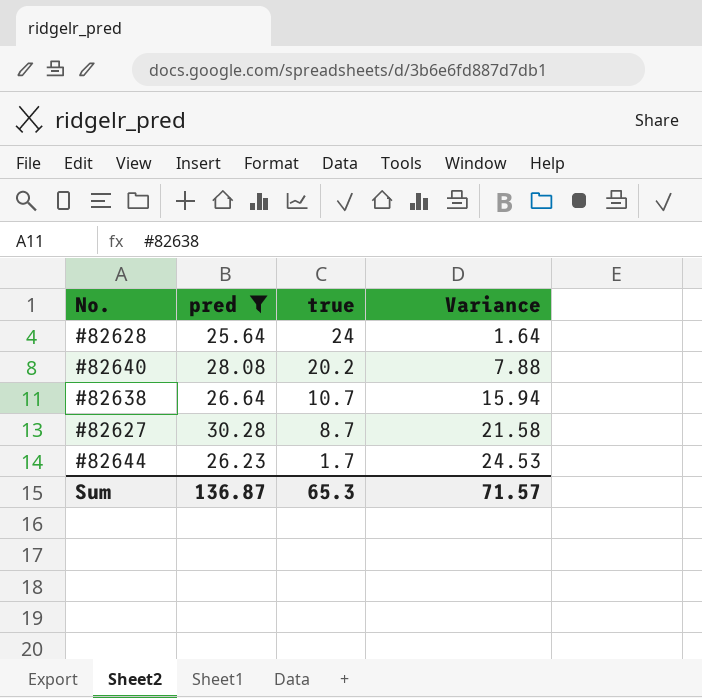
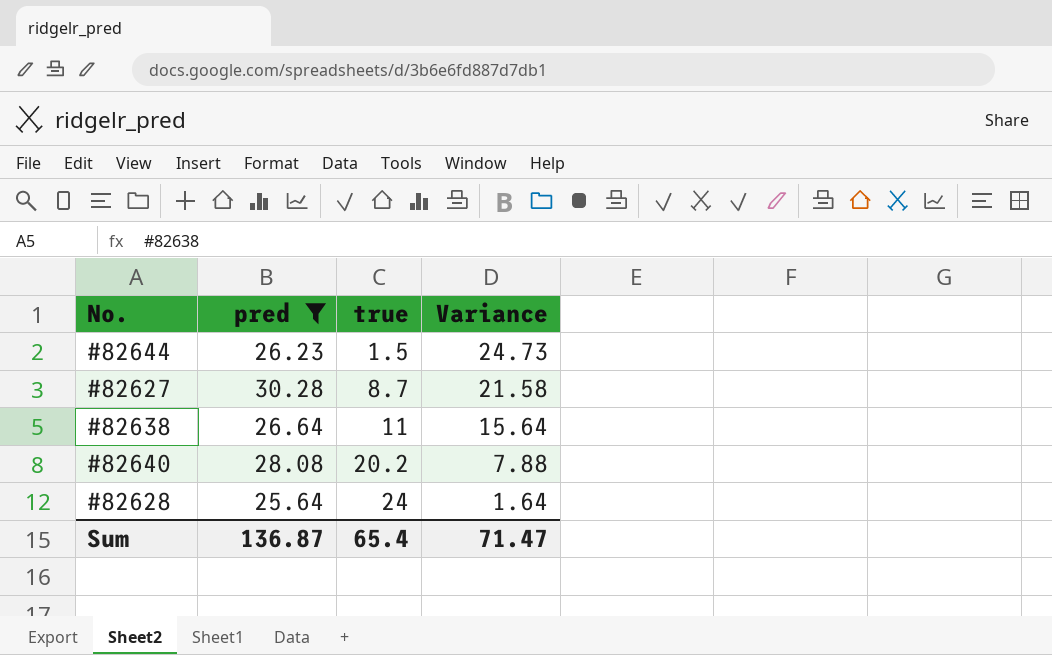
row order: true descending -> true ascending
#82644 | true: 1.7 -> 1.5
#82644 | Variance: 24.53 -> 24.73
#82638 | true: 10.7 -> 11
#82638 | Variance: 15.94 -> 15.64
Sum | true: 65.3 -> 65.4
Sum | Variance: 71.57 -> 71.47

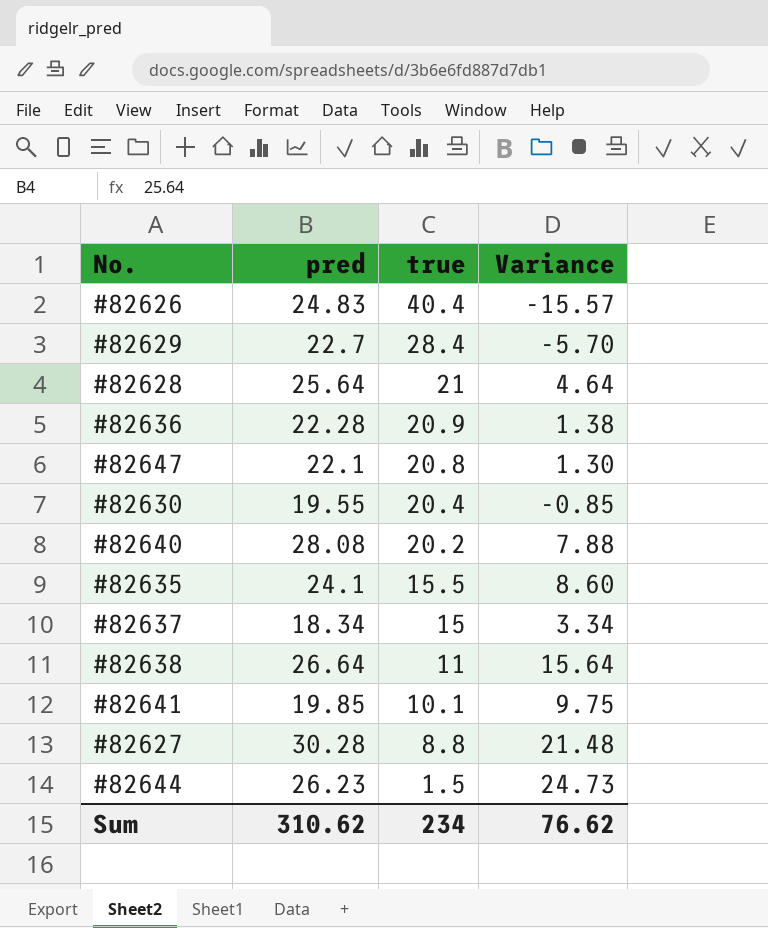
filter: pred >= 25.64 -> none
row order: true ascending -> true descending
#82628 | true: 24 -> 21
#82628 | Variance: 1.64 -> 4.64
#82627 | true: 8.7 -> 8.8
#82627 | Variance: 21.58 -> 21.48
Sum | pred: 136.87 -> 310.62
Sum | true: 65.4 -> 234
Sum | Variance: 71.47 -> 76.62

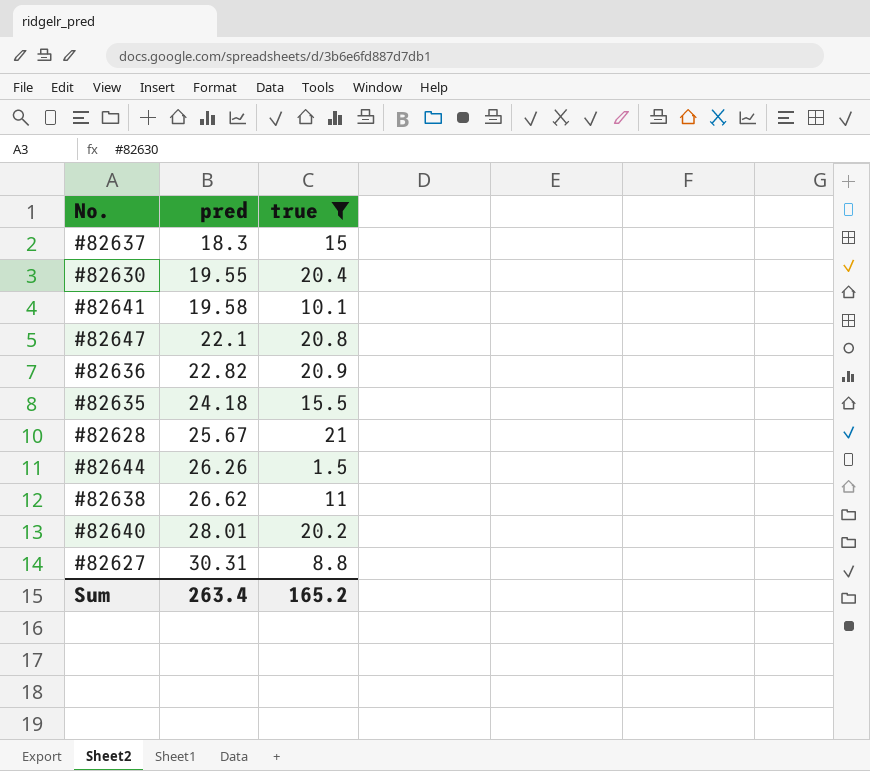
filter: none -> true <= 21
row order: true descending -> pred ascending
column Variance | formula: [pred] - [true] -> none
#82637 | pred: 18.34 -> 18.3
#82641 | pred: 19.85 -> 19.58
#82636 | pred: 22.28 -> 22.82
#82635 | pred: 24.1 -> 24.18
#82628 | pred: 25.64 -> 25.67
#82644 | pred: 26.23 -> 26.26
#82638 | pred: 26.64 -> 26.62
#82640 | pred: 28.08 -> 28.01
#82627 | pred: 30.28 -> 30.31
Sum | pred: 310.62 -> 263.4
Sum | true: 234 -> 165.2

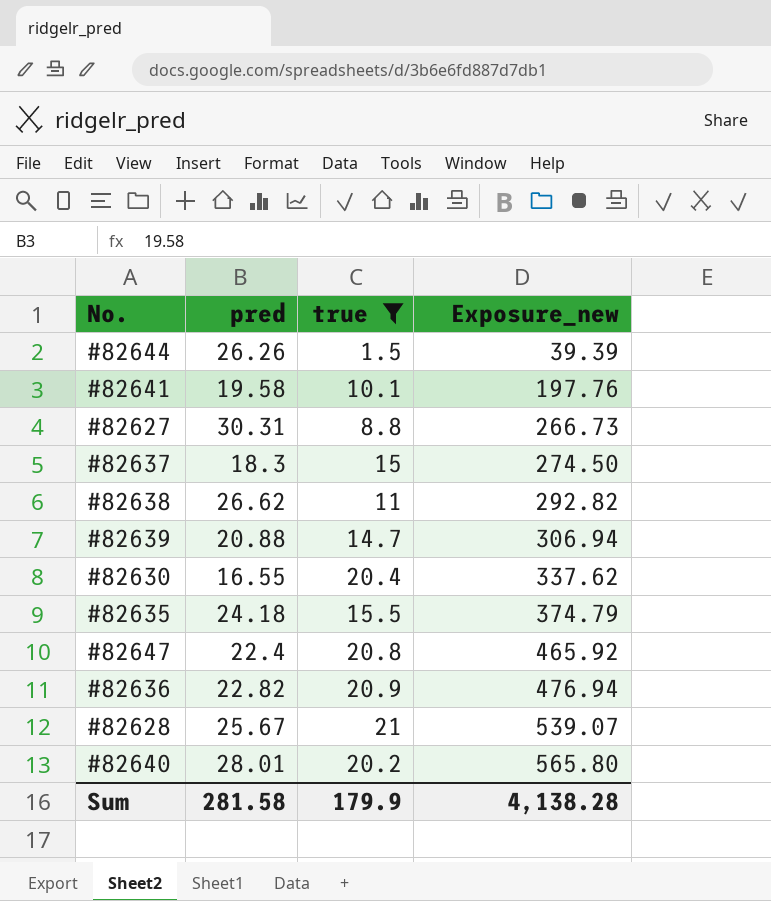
row order: pred ascending -> Exposure_new ascending
column Exposure_new | formula: none -> [pred] * [true]
row #82639: none -> 20.88 | 14.7 | 306.94
#82630 | pred: 19.55 -> 16.55
#82647 | pred: 22.1 -> 22.4
Sum | pred: 263.4 -> 281.58
Sum | true: 165.2 -> 179.9

